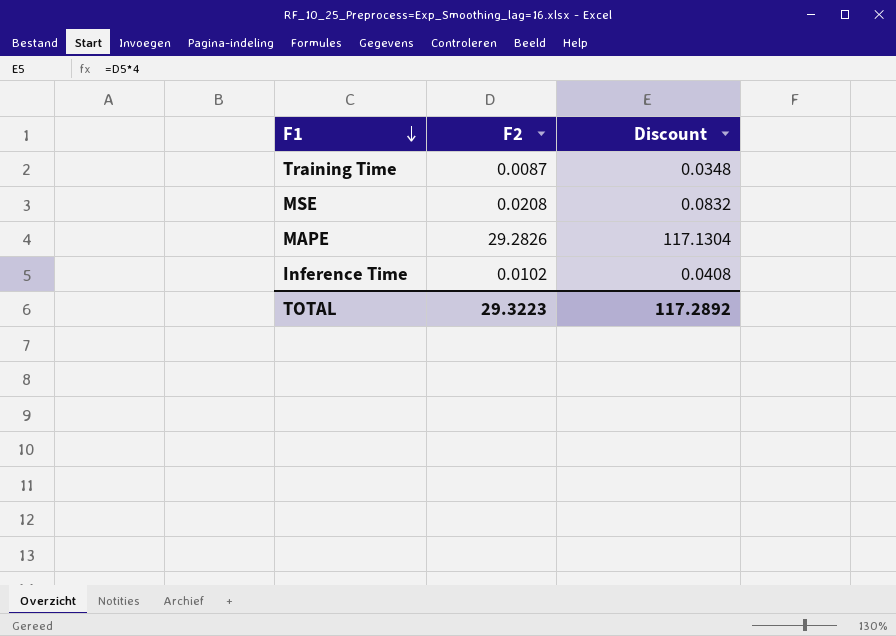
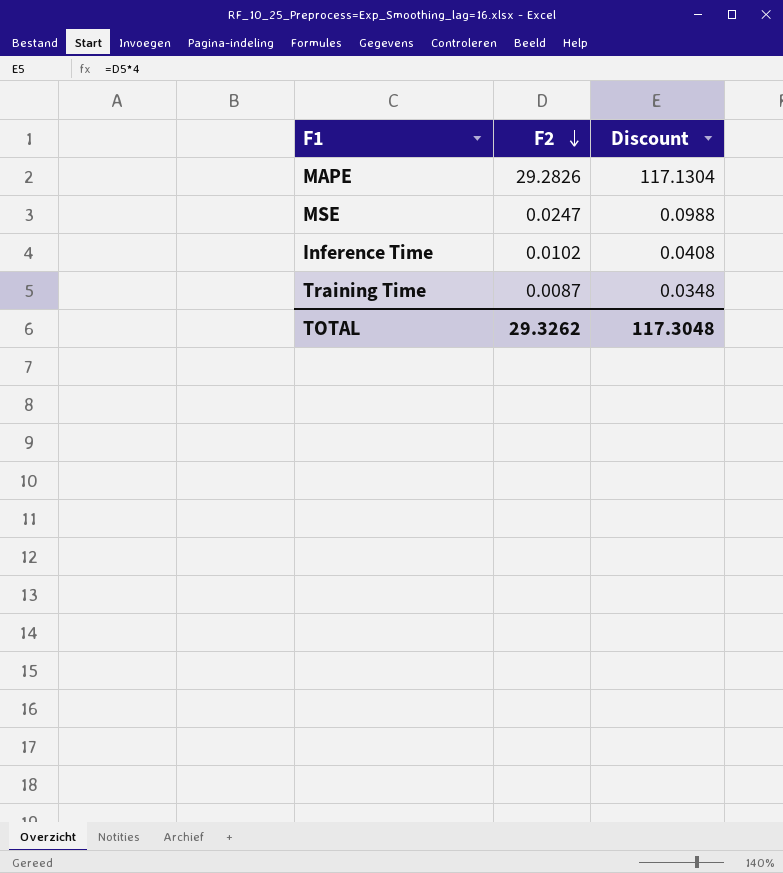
row order: F1 descending -> F2 descending
MSE | F2: 0.0208 -> 0.0247
MSE | Discount: 0.0832 -> 0.0988
TOTAL | F2: 29.3223 -> 29.3262
TOTAL | Discount: 117.2892 -> 117.3048

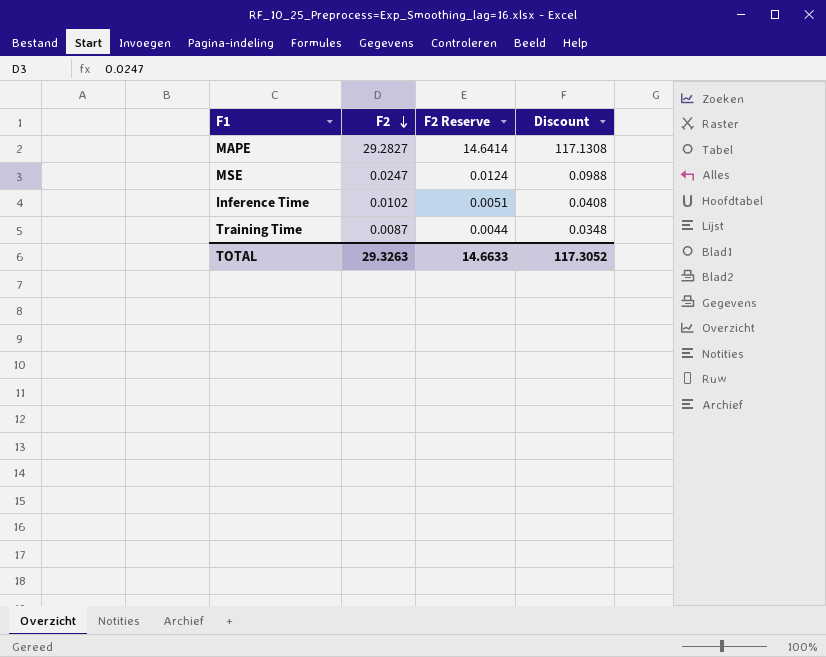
column F2 Reserve | formula: none -> [F2] * 0.5
MAPE | F2: 29.2826 -> 29.2827
MAPE | Discount: 117.1304 -> 117.1308
TOTAL | F2: 29.3262 -> 29.3263
TOTAL | Discount: 117.3048 -> 117.3052

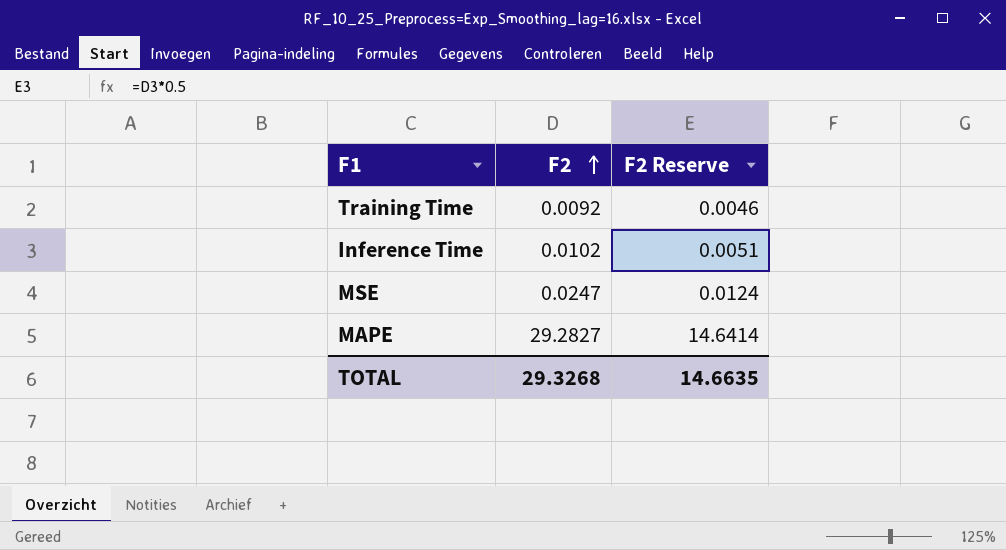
row order: F2 descending -> F2 ascending
column Discount | formula: [F2] * 4 -> none
Training Time | F2: 0.0087 -> 0.0092
Training Time | F2 Reserve: 0.0044 -> 0.0046
TOTAL | F2: 29.3263 -> 29.3268
TOTAL | F2 Reserve: 14.6633 -> 14.6635

